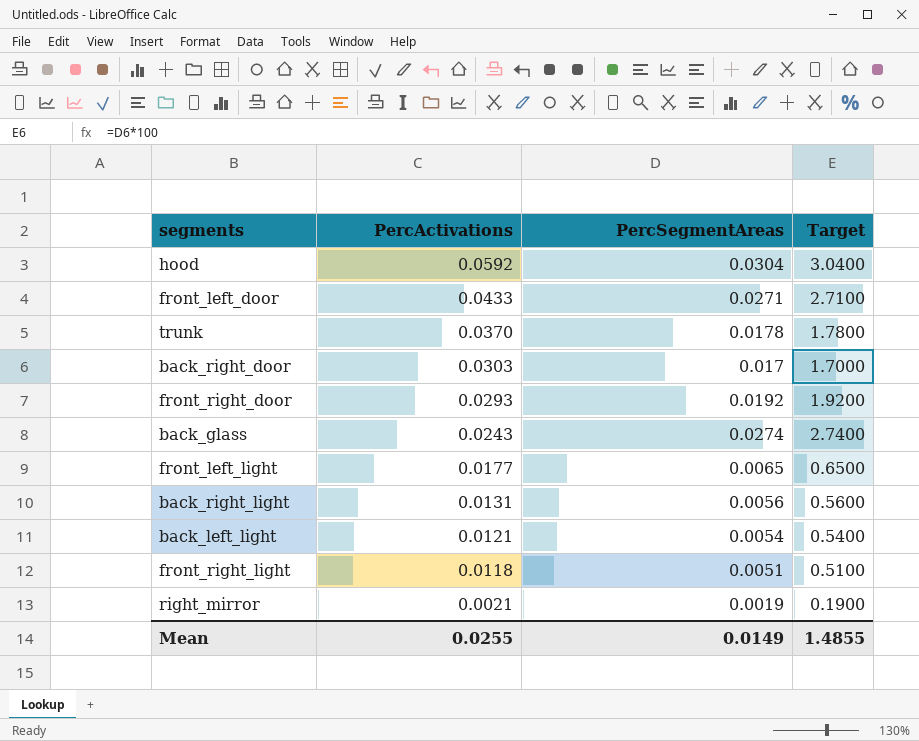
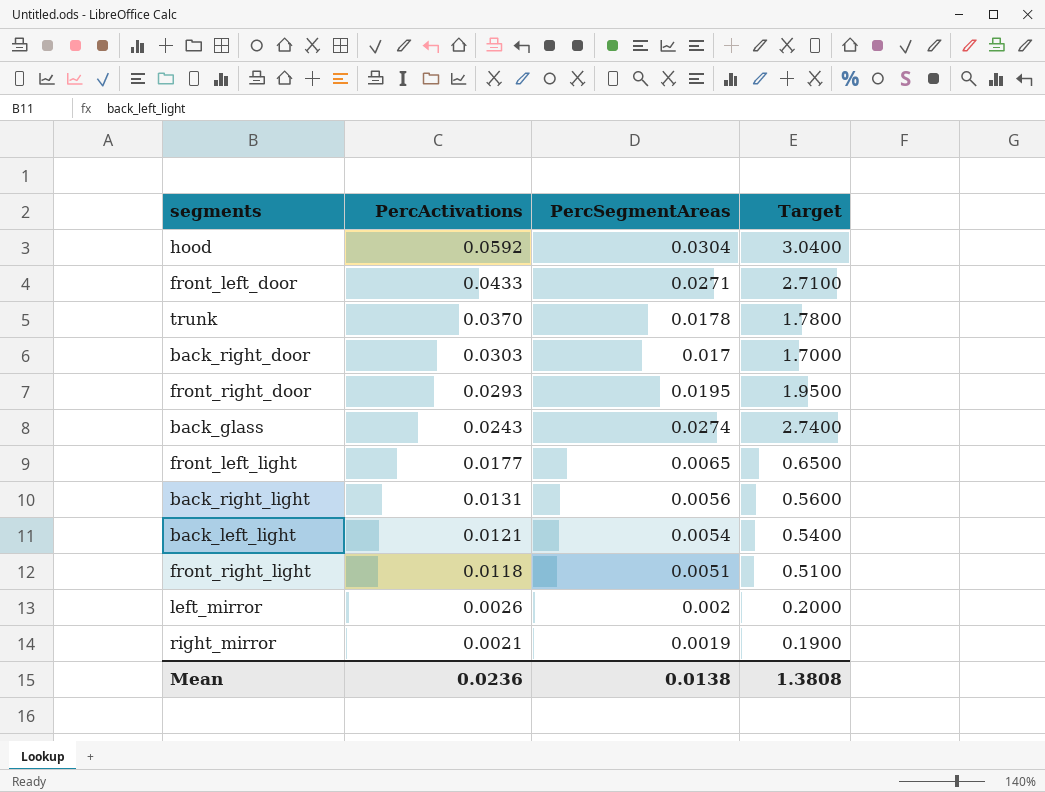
front_right_door | PercSegmentAreas: 0.0192 -> 0.0195
front_right_door | Target: 1.9200 -> 1.9500
row left_mirror: none -> 0.0026 | 0.002 | 0.2000
Mean | PercActivations: 0.0255 -> 0.0236
Mean | PercSegmentAreas: 0.0149 -> 0.0138
Mean | Target: 1.4855 -> 1.3808

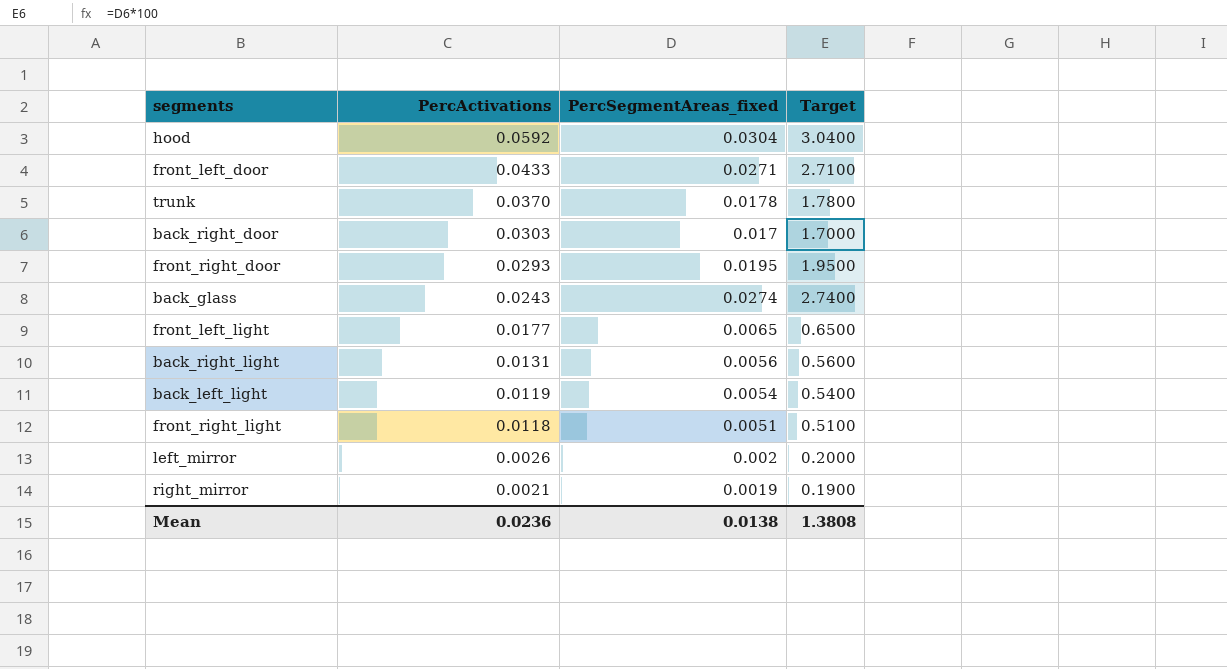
column name: PercSegmentAreas -> PercSegmentAreas_fixed
back_left_light | PercActivations: 0.0121 -> 0.0119

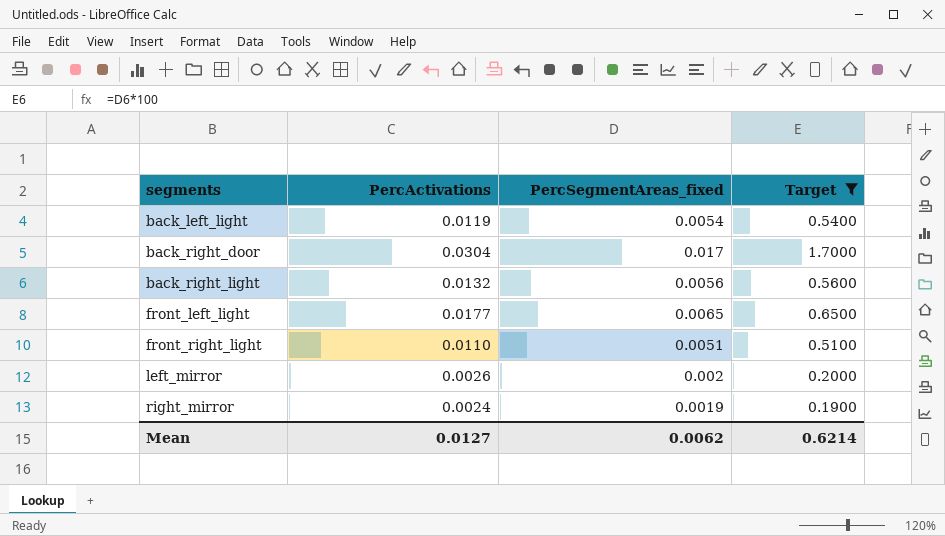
filter: none -> Target <= 1.7000
row order: PercActivations descending -> segments ascending
back_right_door | PercActivations: 0.0303 -> 0.0304
back_right_light | PercActivations: 0.0131 -> 0.0132
front_right_light | PercActivations: 0.0118 -> 0.0110
right_mirror | PercActivations: 0.0021 -> 0.0024
Mean | PercActivations: 0.0236 -> 0.0127
Mean | PercSegmentAreas_fixed: 0.0138 -> 0.0062
Mean | Target: 1.3808 -> 0.6214

